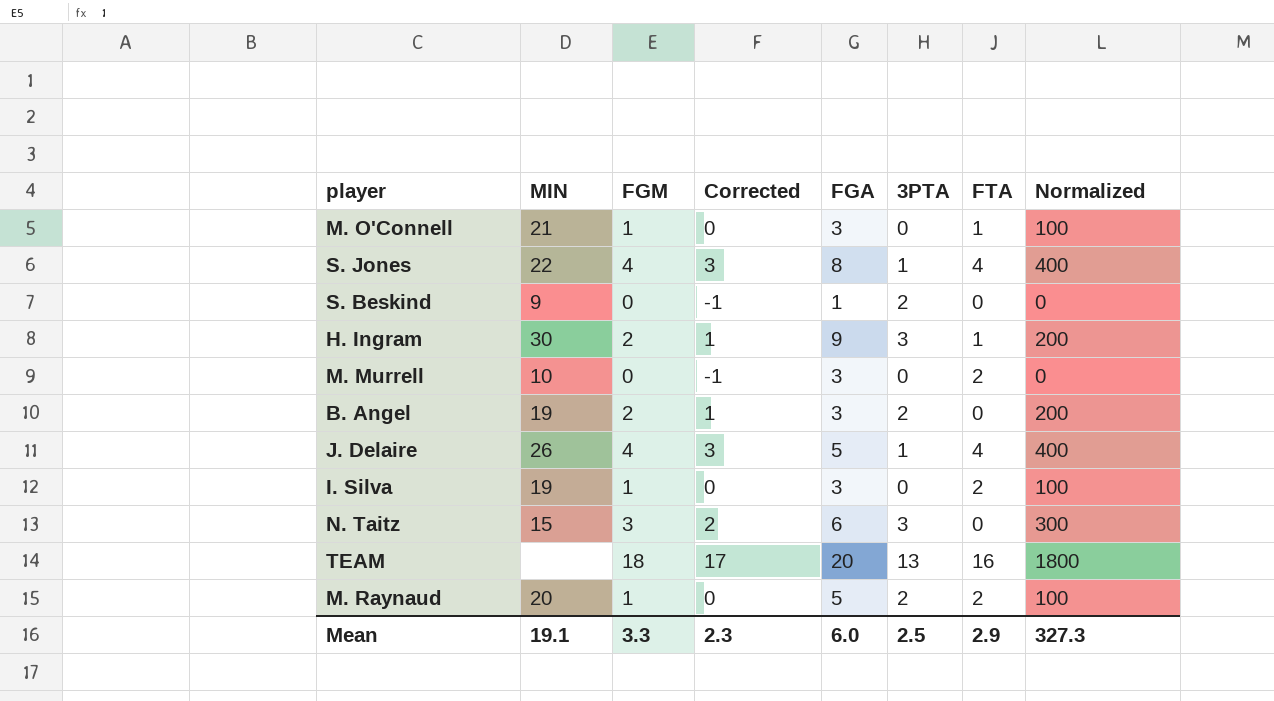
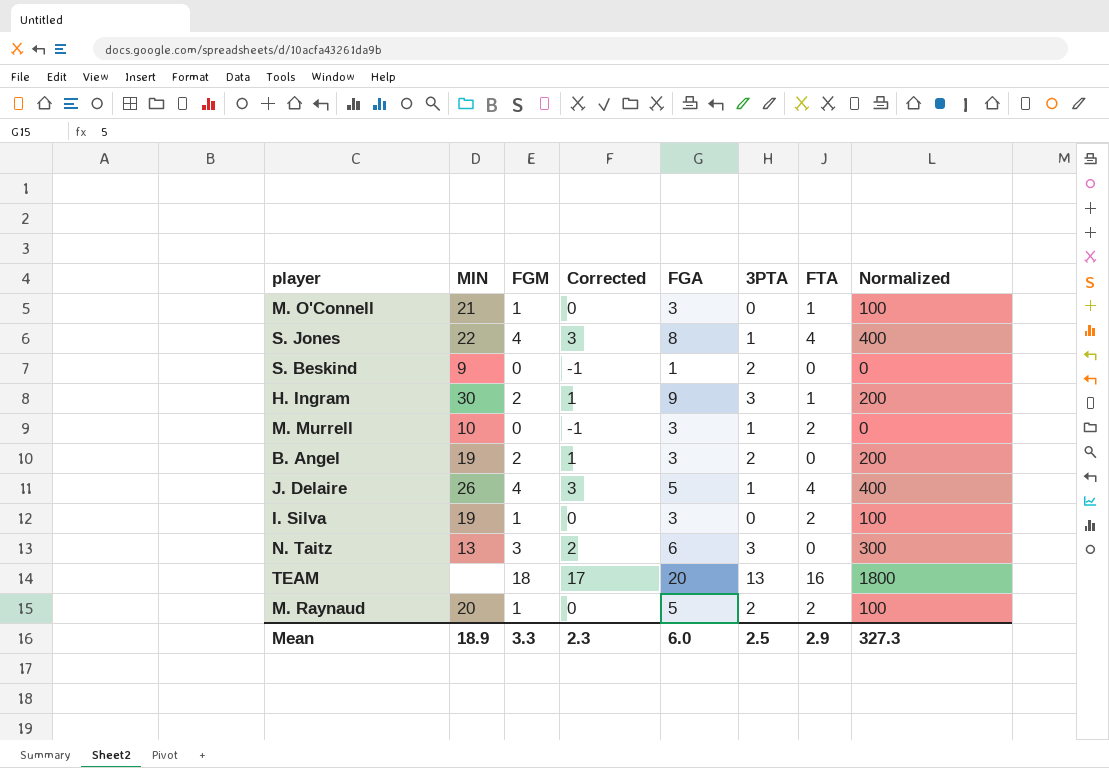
M. Murrell | 3PTA: 0 -> 1
N. Taitz | MIN: 15 -> 13
Mean | MIN: 19.1 -> 18.9

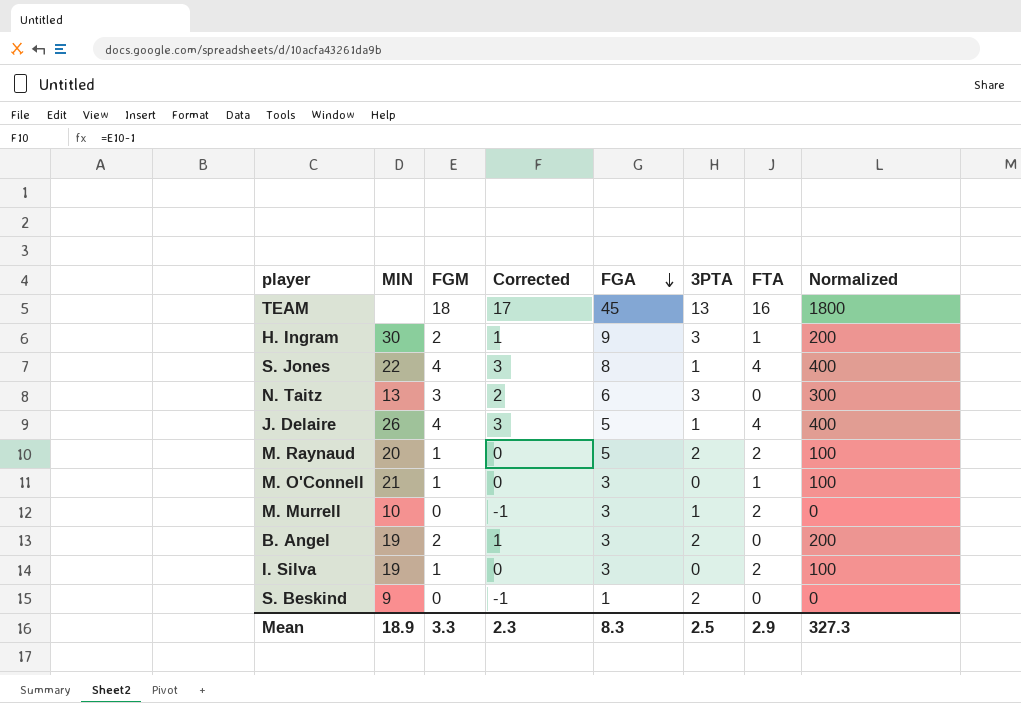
row order: none -> FGA descending
TEAM | FGA: 20 -> 45
Mean | FGA: 6.0 -> 8.3

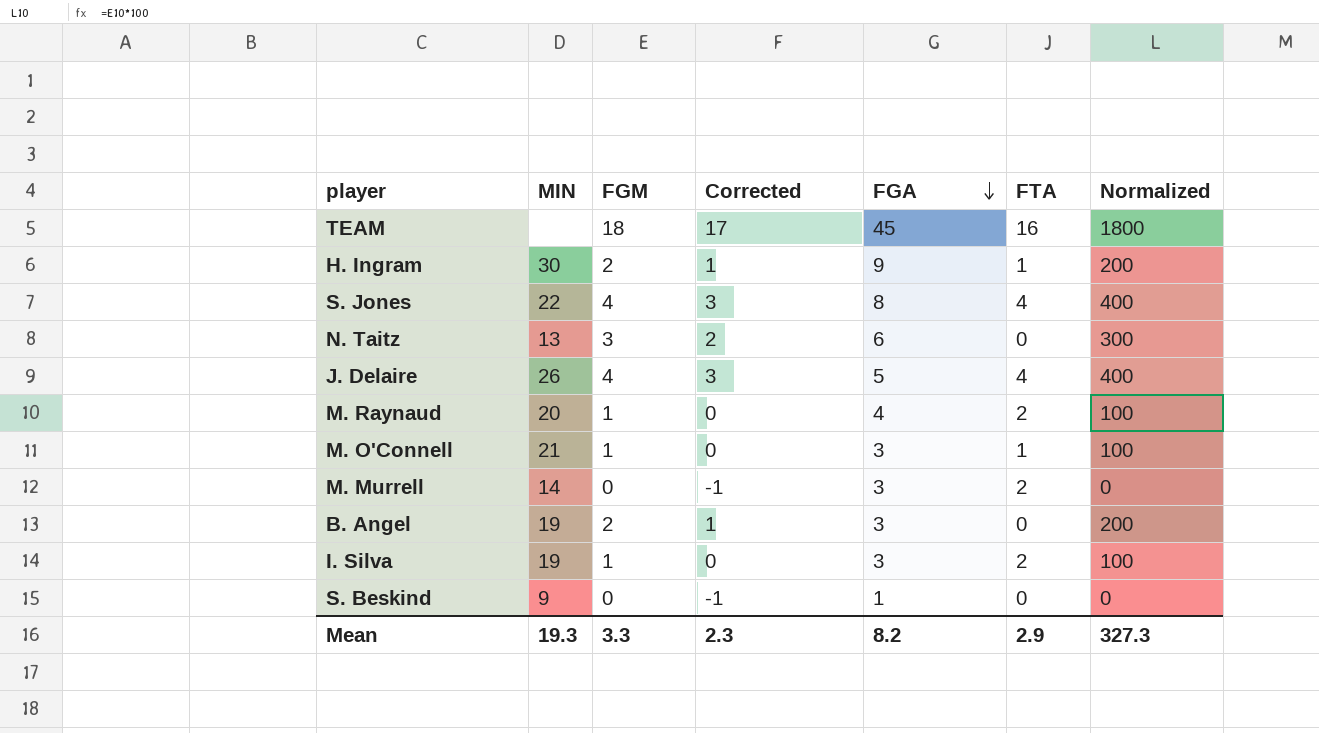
column 3PTA | position: 6 -> none
M. Raynaud | FGA: 5 -> 4
M. Murrell | MIN: 10 -> 14
Mean | MIN: 18.9 -> 19.3
Mean | FGA: 8.3 -> 8.2

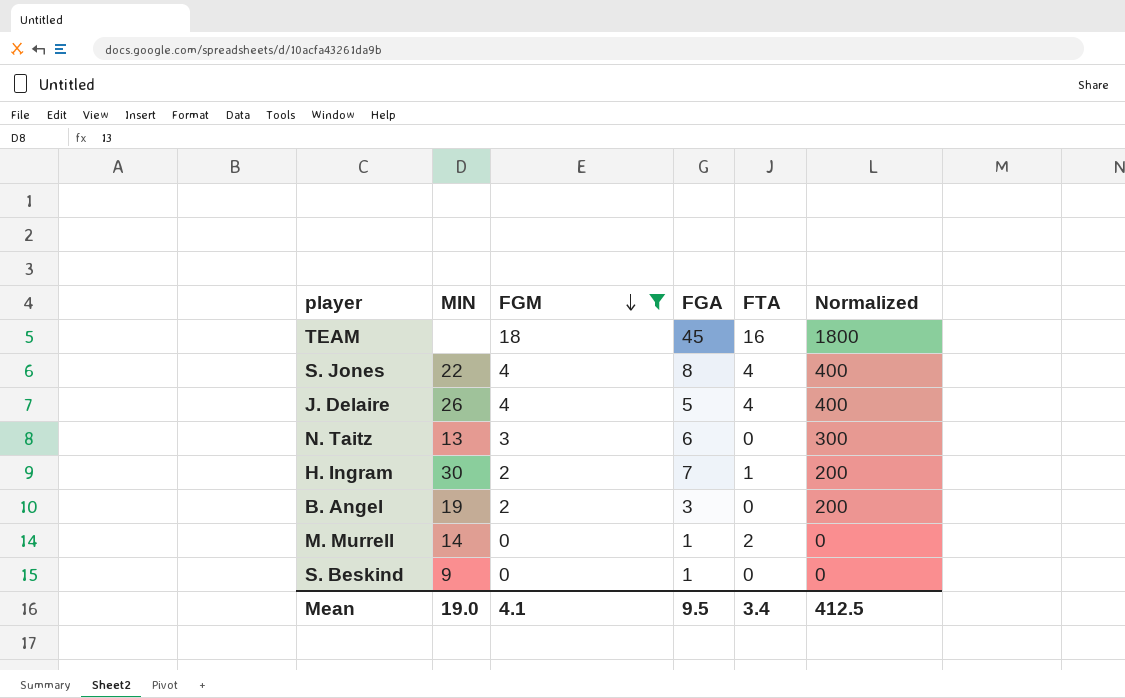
filter: none -> FGM != 1
row order: FGA descending -> FGM descending
column Corrected | formula: [FGM] - 1 -> none
H. Ingram | FGA: 9 -> 7
M. Murrell | FGA: 3 -> 1
Mean | MIN: 19.3 -> 19.0
Mean | FGM: 3.3 -> 4.1
Mean | FGA: 8.2 -> 9.5
Mean | FTA: 2.9 -> 3.4
Mean | Normalized: 327.3 -> 412.5

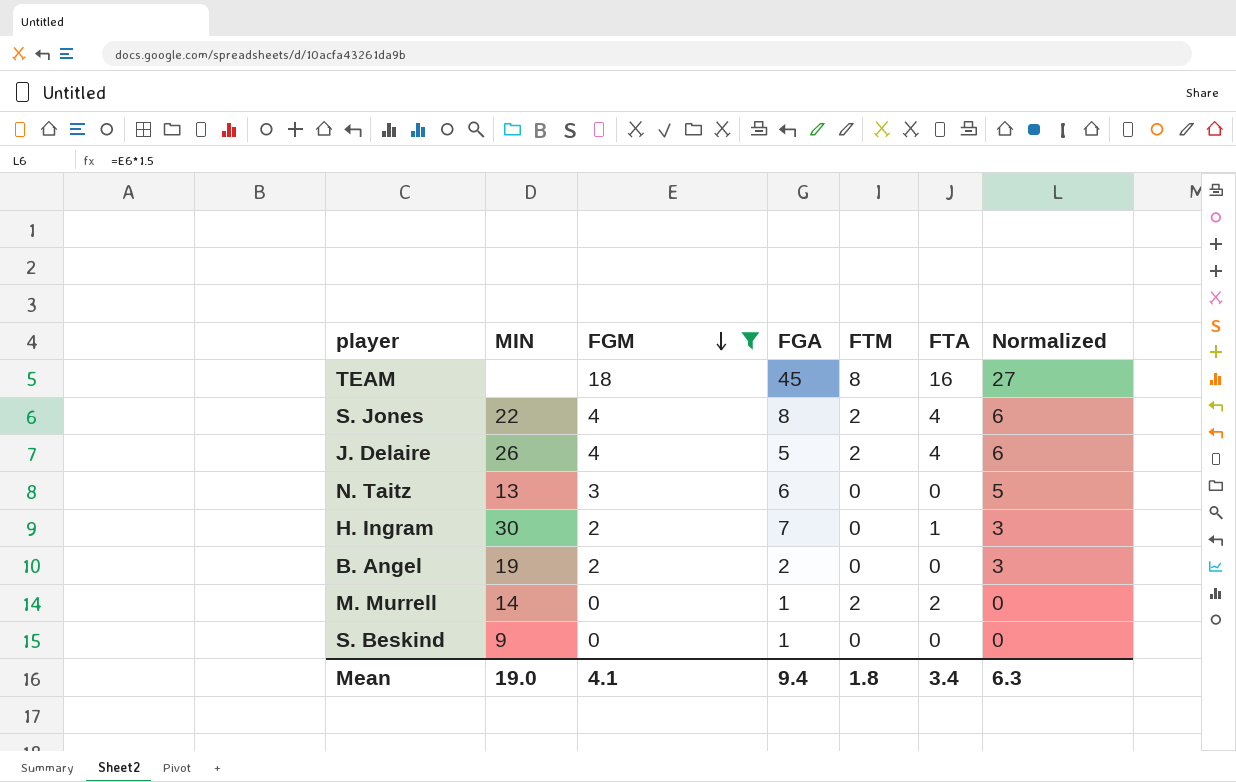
column FTM | position: none -> 5
column Normalized | formula: [FGM] * 100 -> [FGM] * 1.5
B. Angel | FGA: 3 -> 2
Mean | FGA: 9.5 -> 9.4
Mean | Normalized: 412.5 -> 6.3

